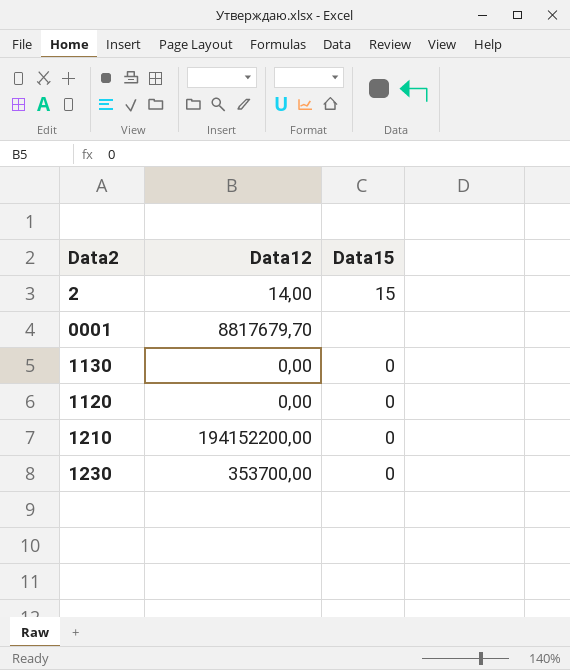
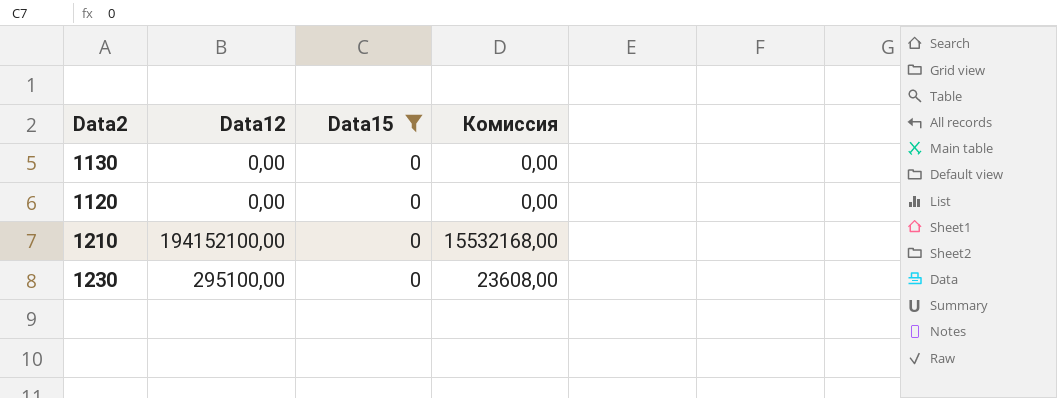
filter: none -> Data15 = 0
column Комиссия | formula: none -> [Data12] * 0,08
1210 | Data12: 194152200,00 -> 194152100,00
1230 | Data12: 353700,00 -> 295100,00

